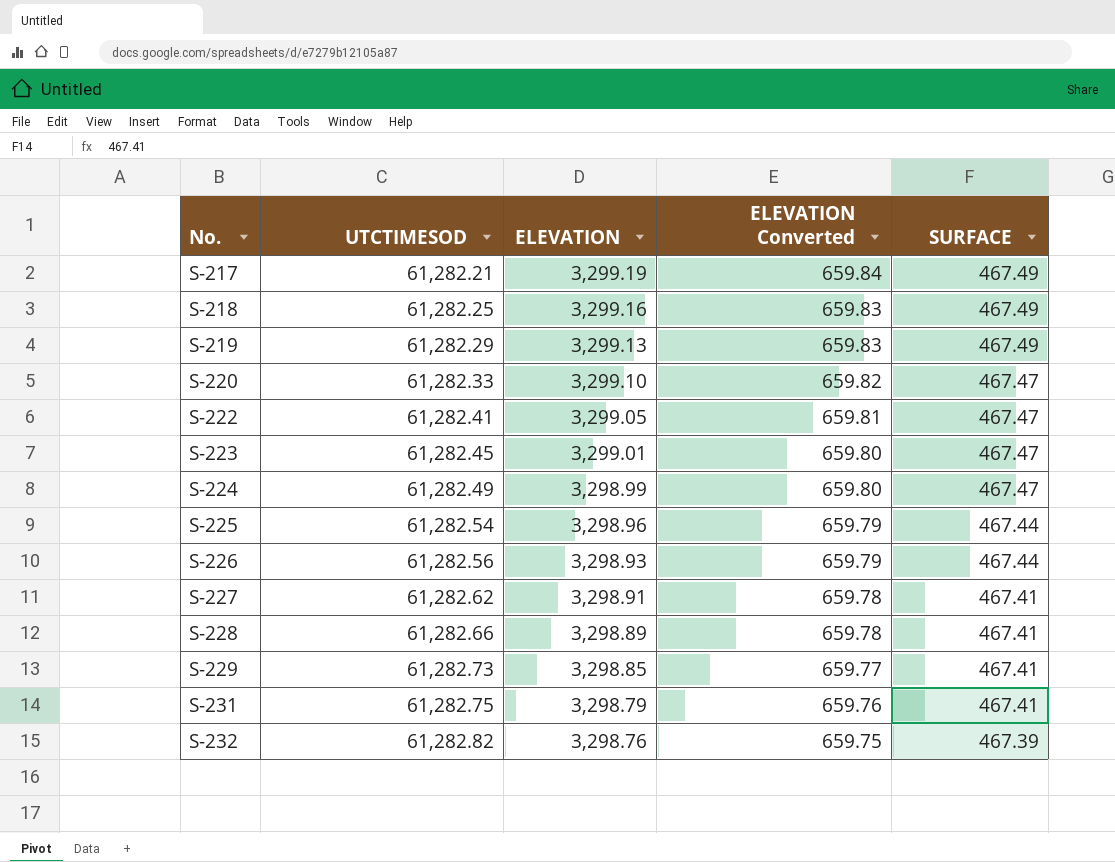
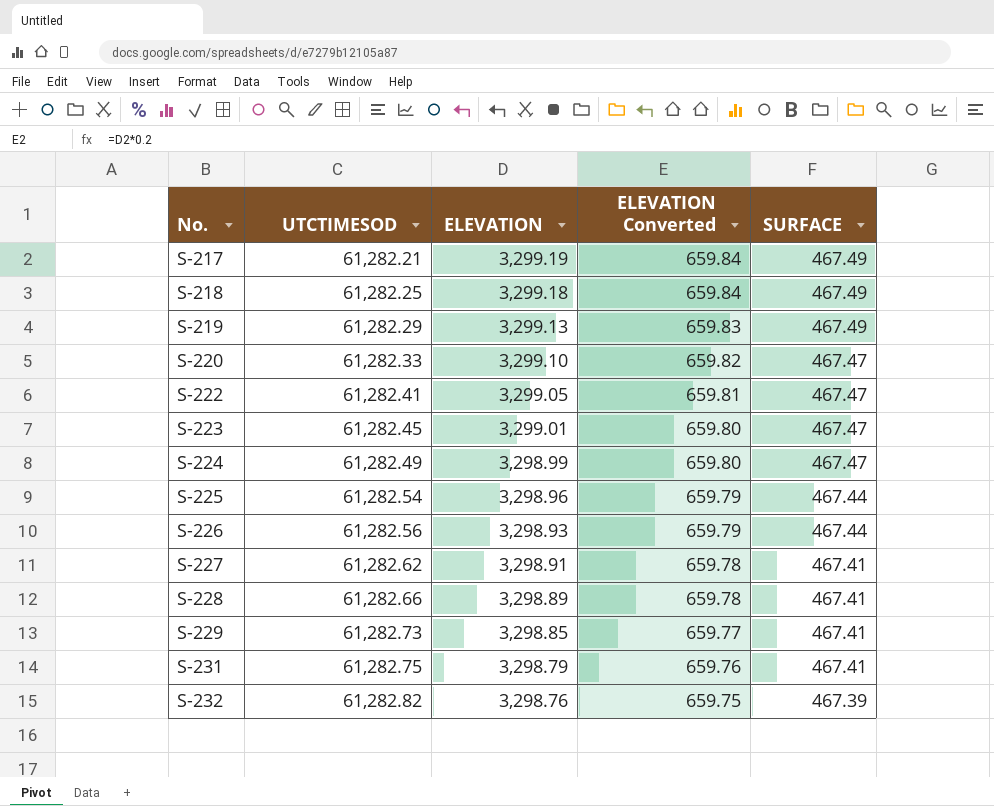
S-218 | ELEVATION: 3,299.16 -> 3,299.18
S-218 | ELEVATION Converted: 659.83 -> 659.84

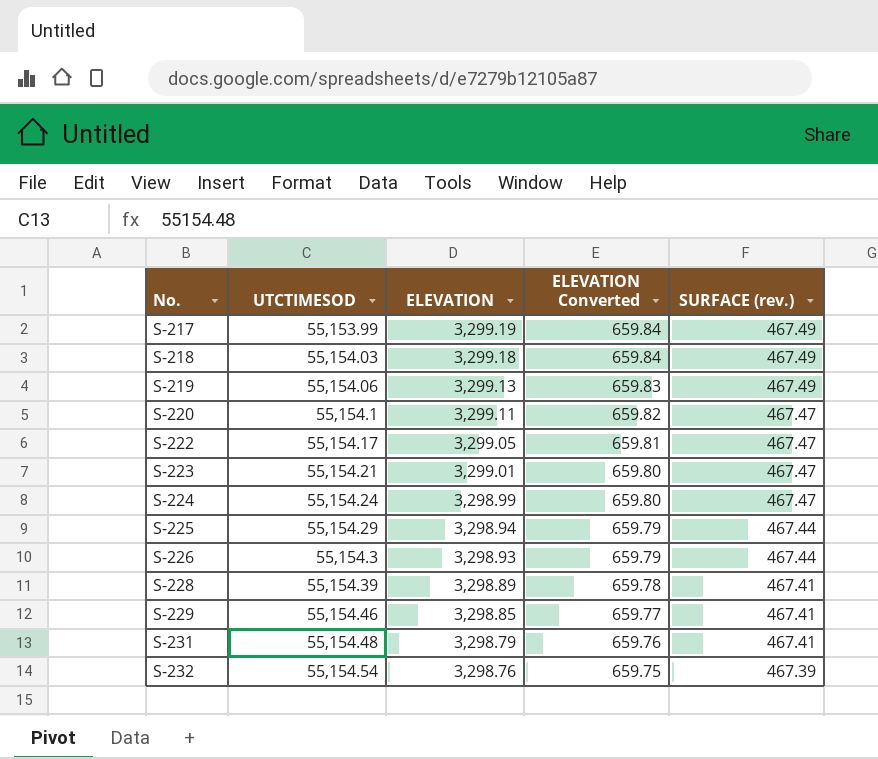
column name: SURFACE -> SURFACE (rev.)
row S-227: 61,282.62 | 3,298.91 | 659.78 | 467.41 -> none
S-217 | UTCTIMESOD: 61,282.21 -> 55,153.99
S-218 | UTCTIMESOD: 61,282.25 -> 55,154.03
S-219 | UTCTIMESOD: 61,282.29 -> 55,154.06
S-220 | UTCTIMESOD: 61,282.33 -> 55,154.1
S-220 | ELEVATION: 3,299.10 -> 3,299.11
S-222 | UTCTIMESOD: 61,282.41 -> 55,154.17
S-223 | UTCTIMESOD: 61,282.45 -> 55,154.21
S-224 | UTCTIMESOD: 61,282.49 -> 55,154.24
S-225 | UTCTIMESOD: 61,282.54 -> 55,154.29
S-225 | ELEVATION: 3,298.96 -> 3,298.94
S-226 | UTCTIMESOD: 61,282.56 -> 55,154.3
S-228 | UTCTIMESOD: 61,282.66 -> 55,154.39
S-229 | UTCTIMESOD: 61,282.73 -> 55,154.46
S-231 | UTCTIMESOD: 61,282.75 -> 55,154.48
S-232 | UTCTIMESOD: 61,282.82 -> 55,154.54

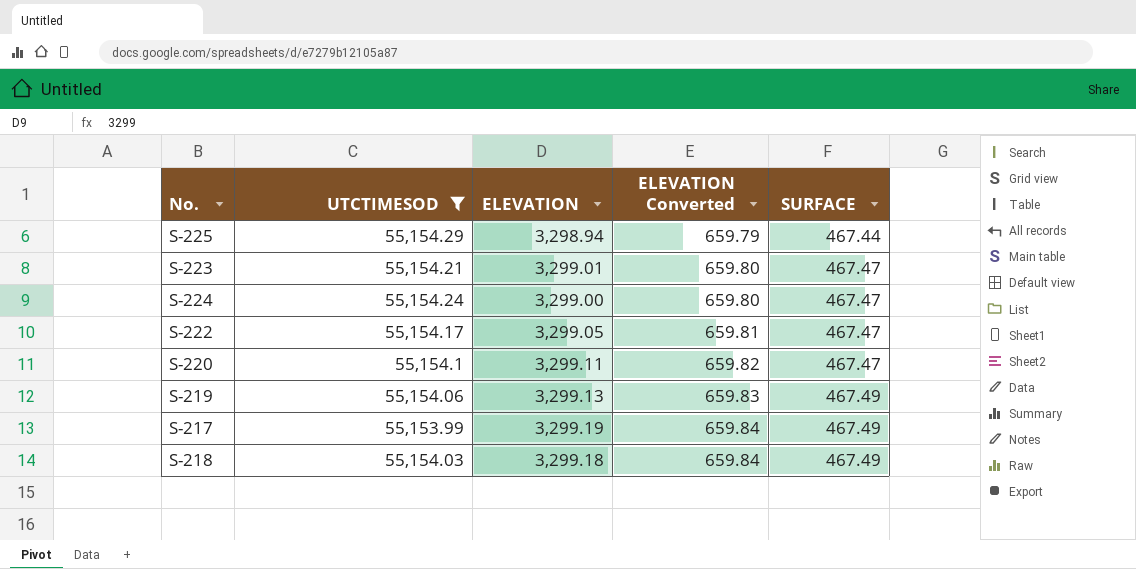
filter: none -> UTCTIMESOD <= 55,154.29
row order: No. ascending -> ELEVATION Converted ascending
column name: SURFACE (rev.) -> SURFACE
S-224 | ELEVATION: 3,298.99 -> 3,299.00

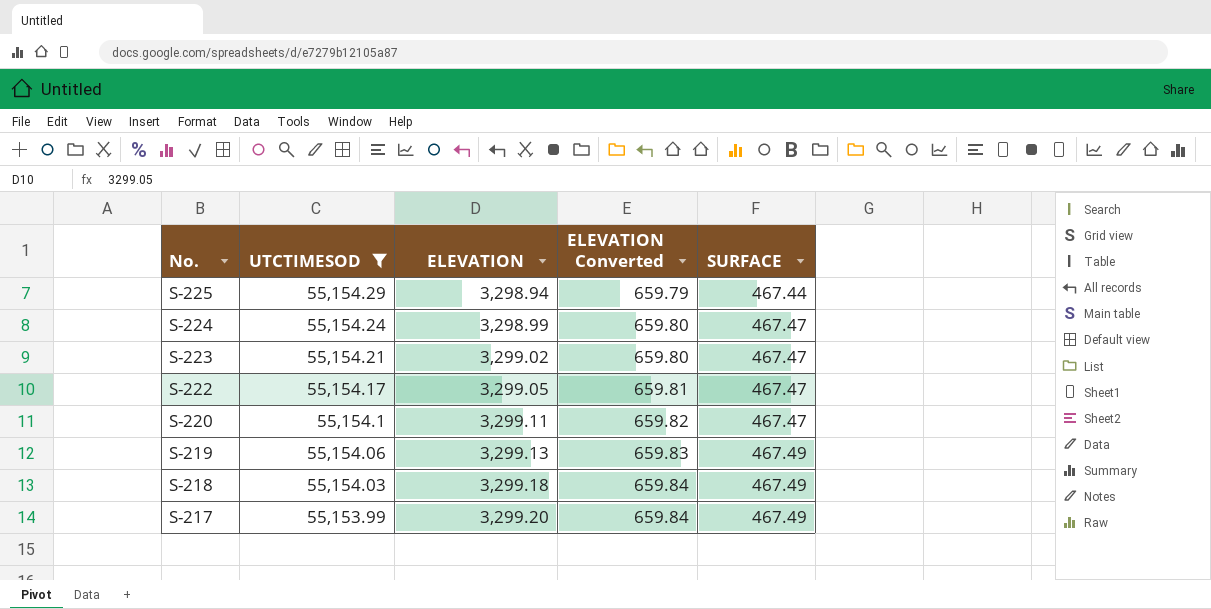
row order: ELEVATION Converted ascending -> No. descending
S-224 | ELEVATION: 3,299.00 -> 3,298.99
S-223 | ELEVATION: 3,299.01 -> 3,299.02
S-217 | ELEVATION: 3,299.19 -> 3,299.20

